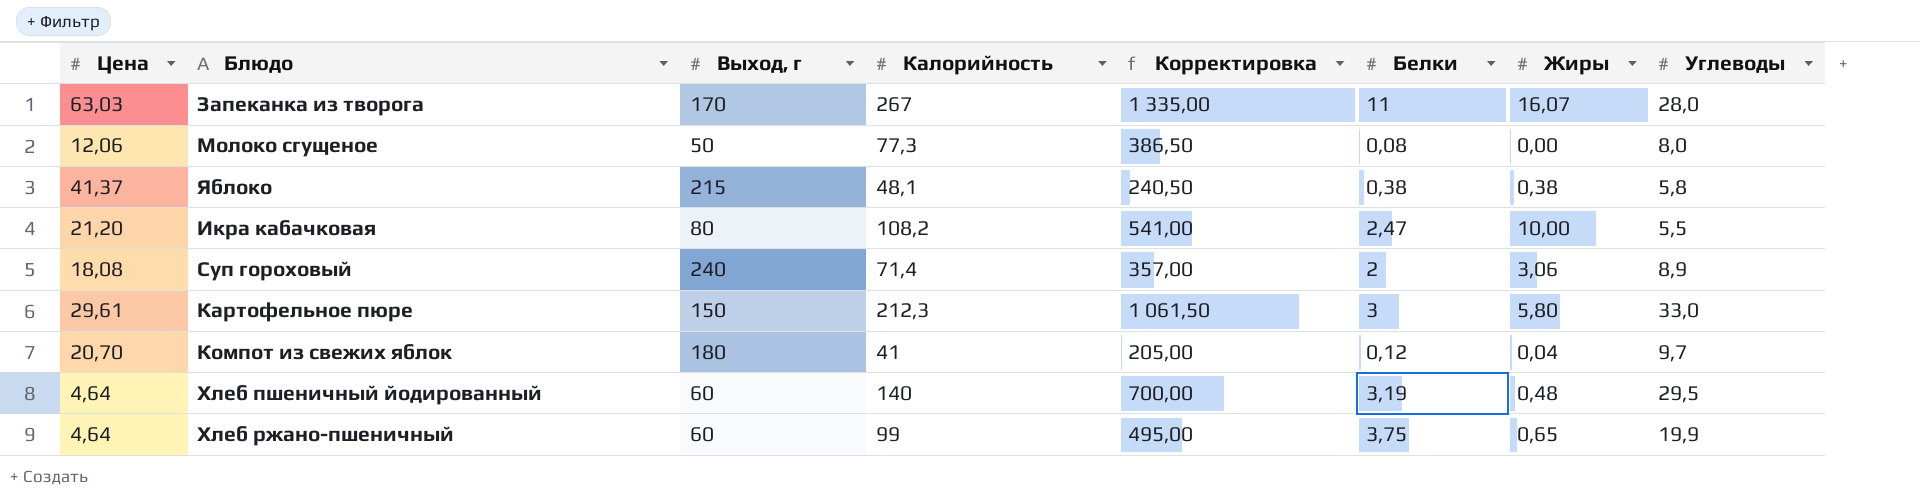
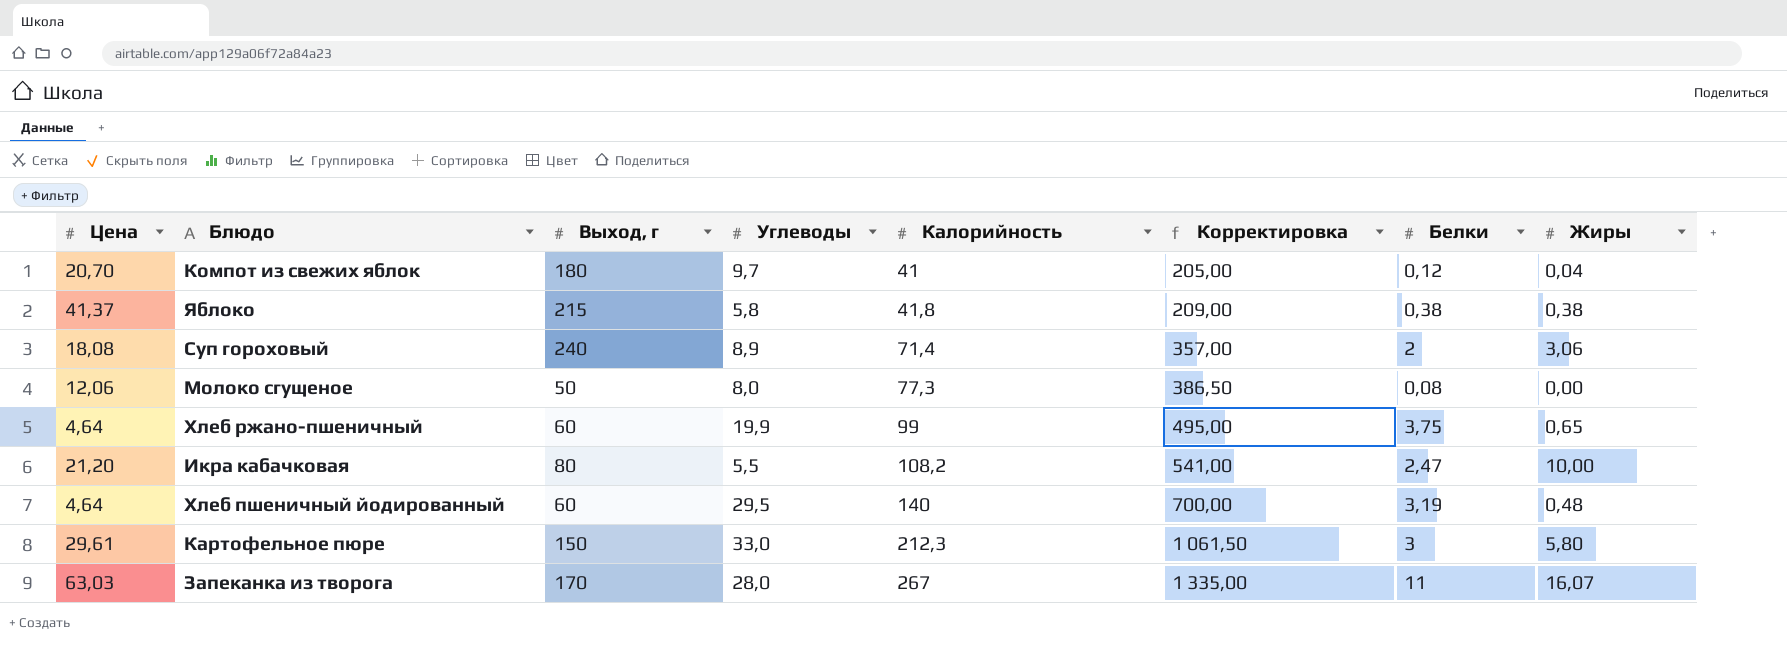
row order: none -> Калорийность ascending
column Углеводы | position: 8 -> 4
Яблоко | Калорийность: 48,1 -> 41,8
Яблоко | Корректировка: 240,50 -> 209,00

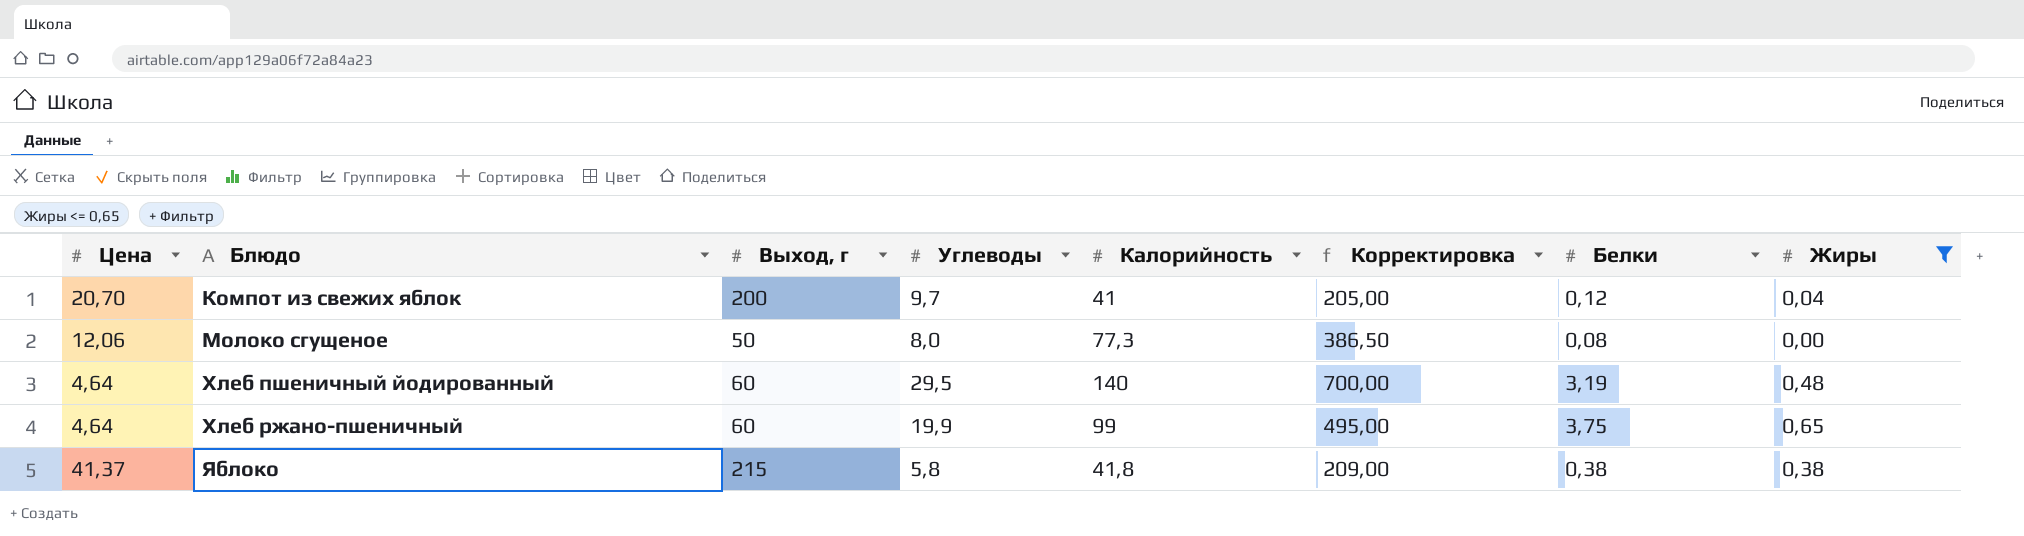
filter: none -> Жиры <= 0,65
row order: Калорийность ascending -> Блюдо ascending
Компот из свежих яблок | Выход, г: 180 -> 200

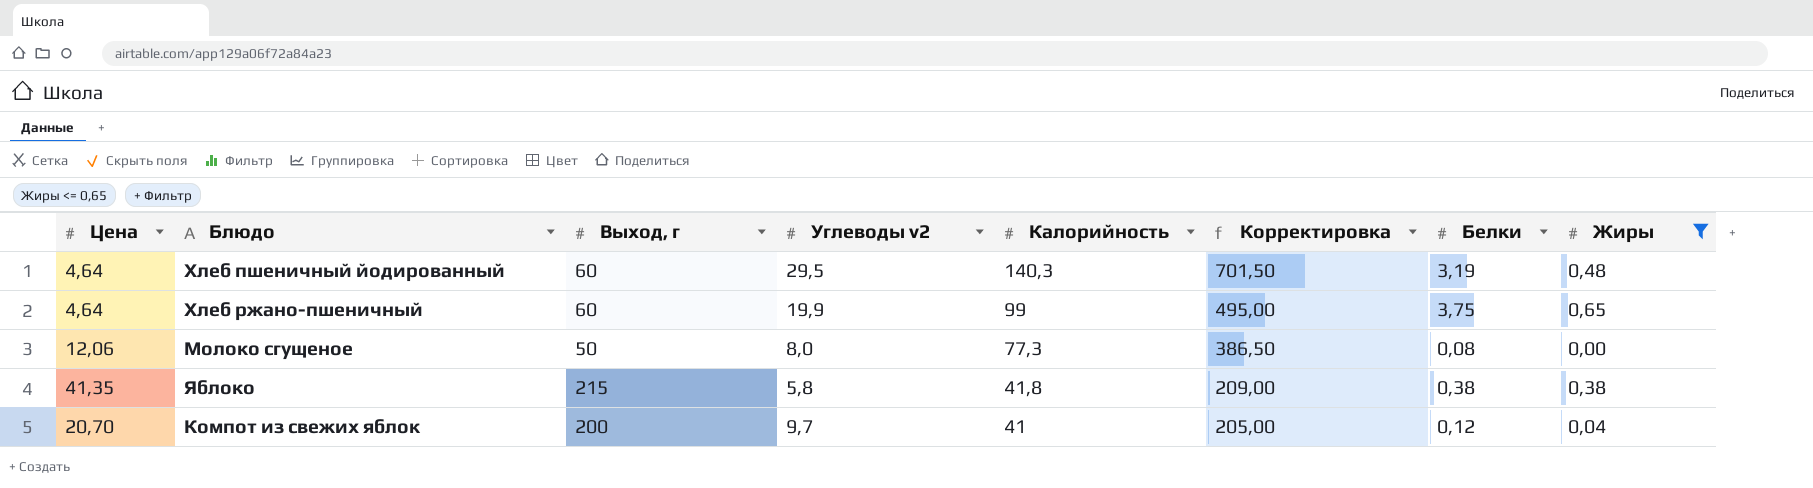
row order: Блюдо ascending -> Калорийность descending
column name: Углеводы -> Углеводы v2
Хлеб пшеничный йодированный | Калорийность: 140 -> 140,3
Хлеб пшеничный йодированный | Корректировка: 700,00 -> 701,50
Яблоко | Цена: 41,37 -> 41,35

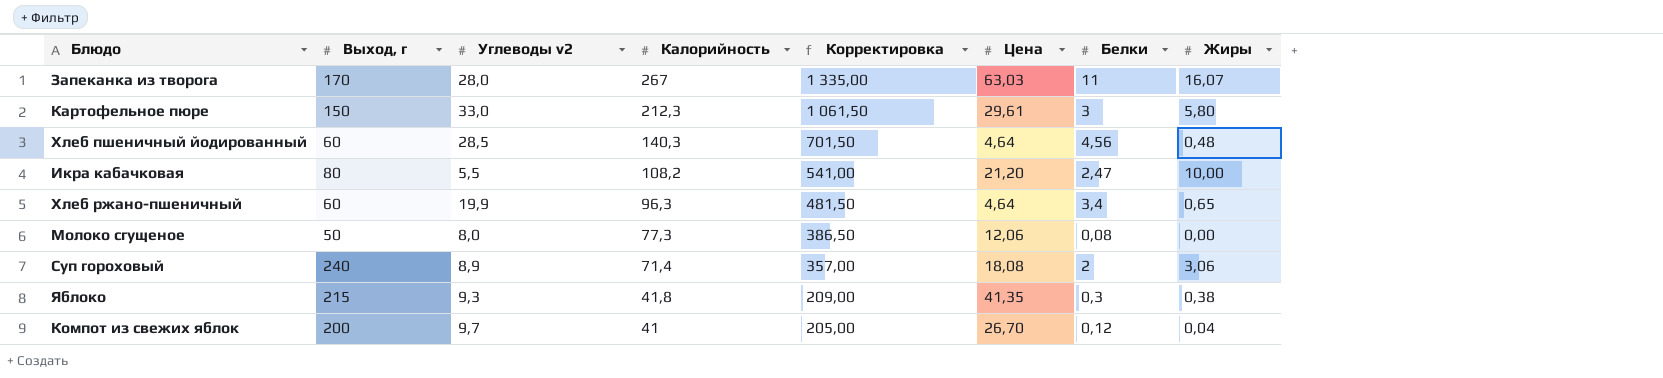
filter: Жиры <= 0,65 -> none
column Цена | position: 1 -> 6
Хлеб пшеничный йодированный | Углеводы v2: 29,5 -> 28,5
Хлеб пшеничный йодированный | Белки: 3,19 -> 4,56
Хлеб ржано-пшеничный | Калорийность: 99 -> 96,3
Хлеб ржано-пшеничный | Корректировка: 495,00 -> 481,50
Хлеб ржано-пшеничный | Белки: 3,75 -> 3,4
Яблоко | Углеводы v2: 5,8 -> 9,3
Яблоко | Белки: 0,38 -> 0,3
Компот из свежих яблок | Цена: 20,70 -> 26,70

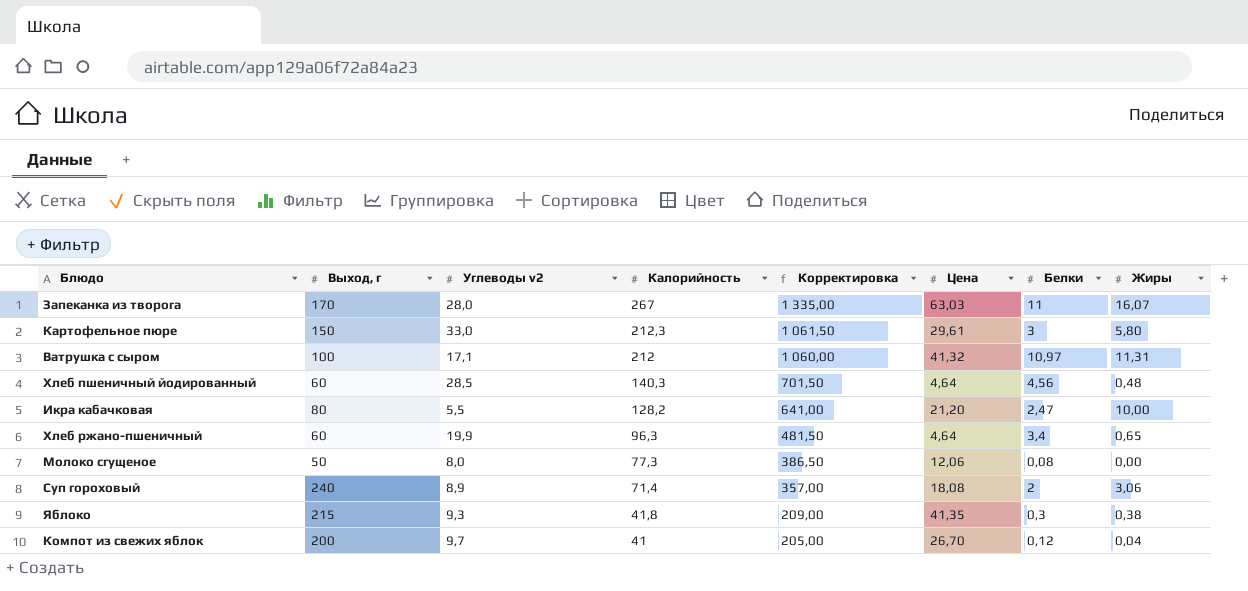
row Ватрушка с сыром: none -> 100 | 17,1 | 212 | 1 060,00 | 41,32 | 10,97 | 11,31
Икра кабачковая | Калорийность: 108,2 -> 128,2
Икра кабачковая | Корректировка: 541,00 -> 641,00

